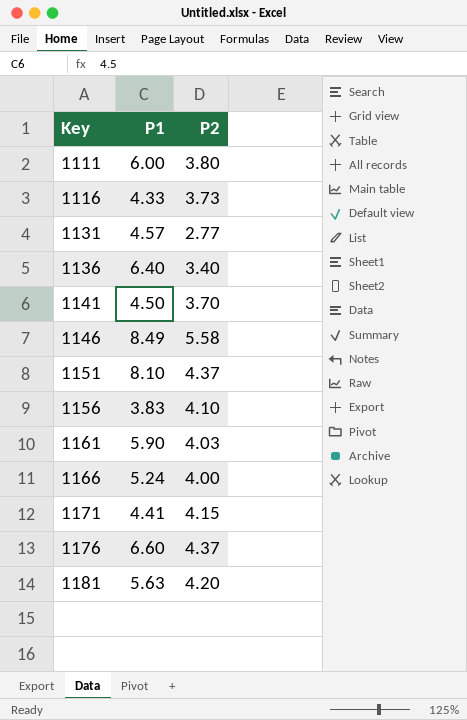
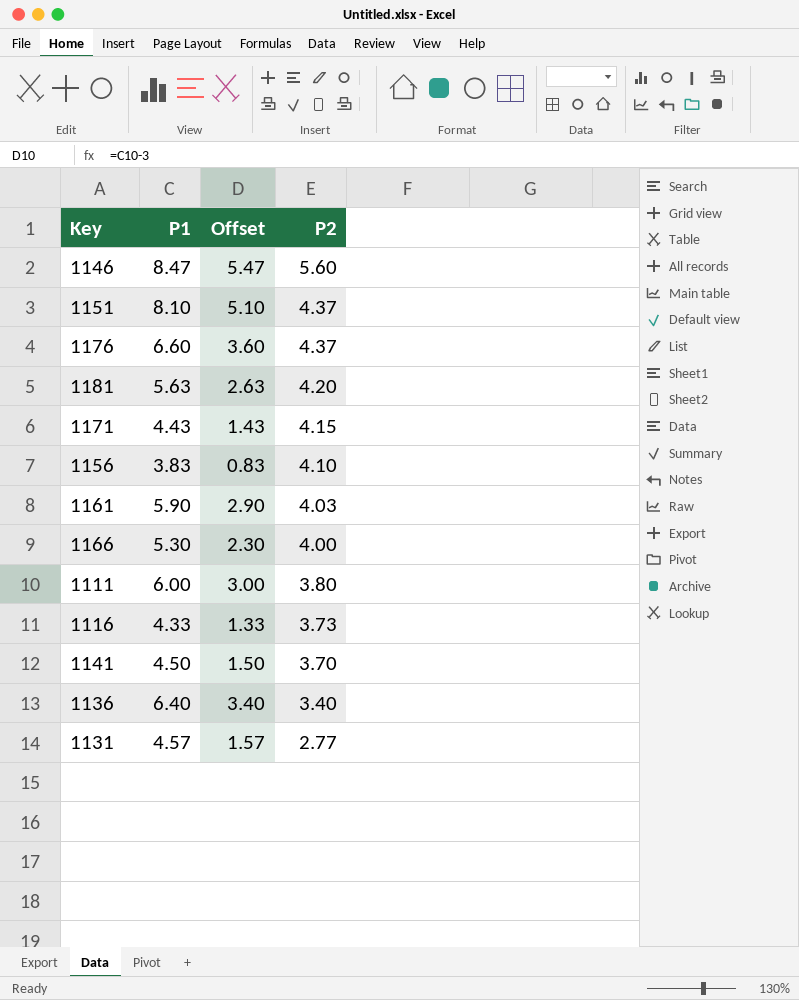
row order: Key ascending -> P2 descending
column Offset | formula: none -> [P1] - 3
1146 | P1: 8.49 -> 8.47
1146 | P2: 5.58 -> 5.60
1171 | P1: 4.41 -> 4.43
1166 | P1: 5.24 -> 5.30

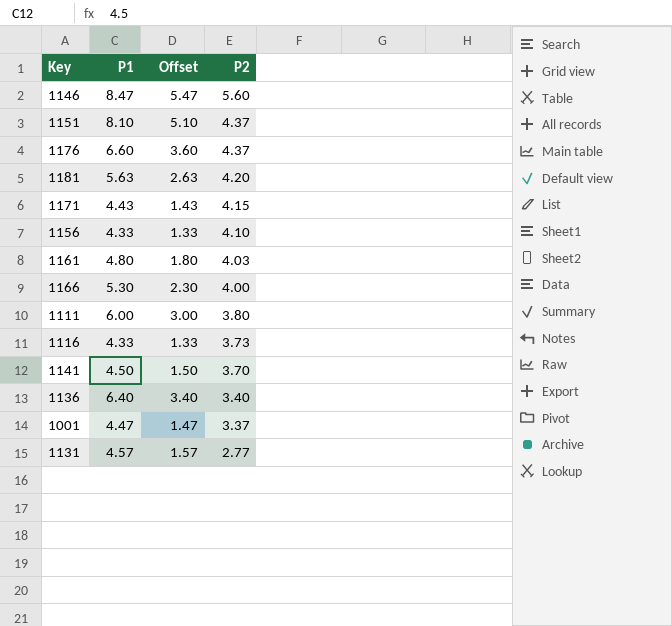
1156 | P1: 3.83 -> 4.33
1156 | Offset: 0.83 -> 1.33
1161 | P1: 5.90 -> 4.80
1161 | Offset: 2.90 -> 1.80
row 1001: none -> 4.47 | 1.47 | 3.37

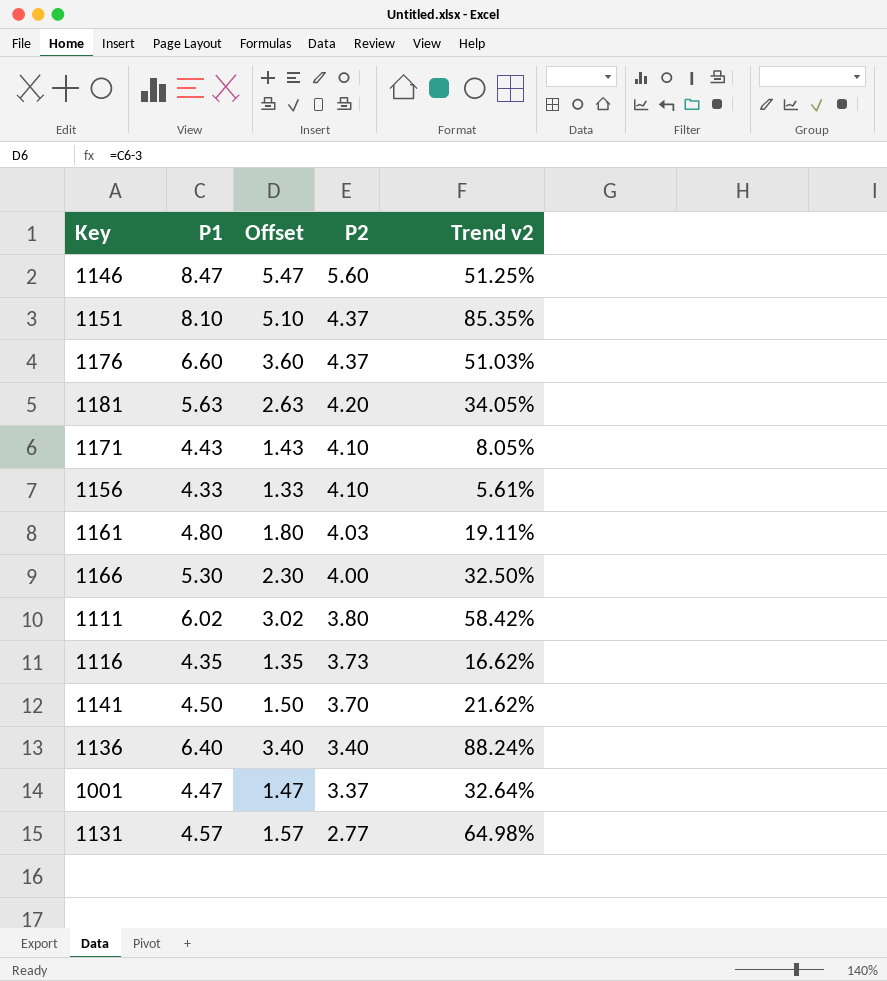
column Trend v2 | formula: none -> ([P1] - [P2]) / [P2]
1171 | P2: 4.15 -> 4.10
1111 | P1: 6.00 -> 6.02
1111 | Offset: 3.00 -> 3.02
1116 | P1: 4.33 -> 4.35
1116 | Offset: 1.33 -> 1.35

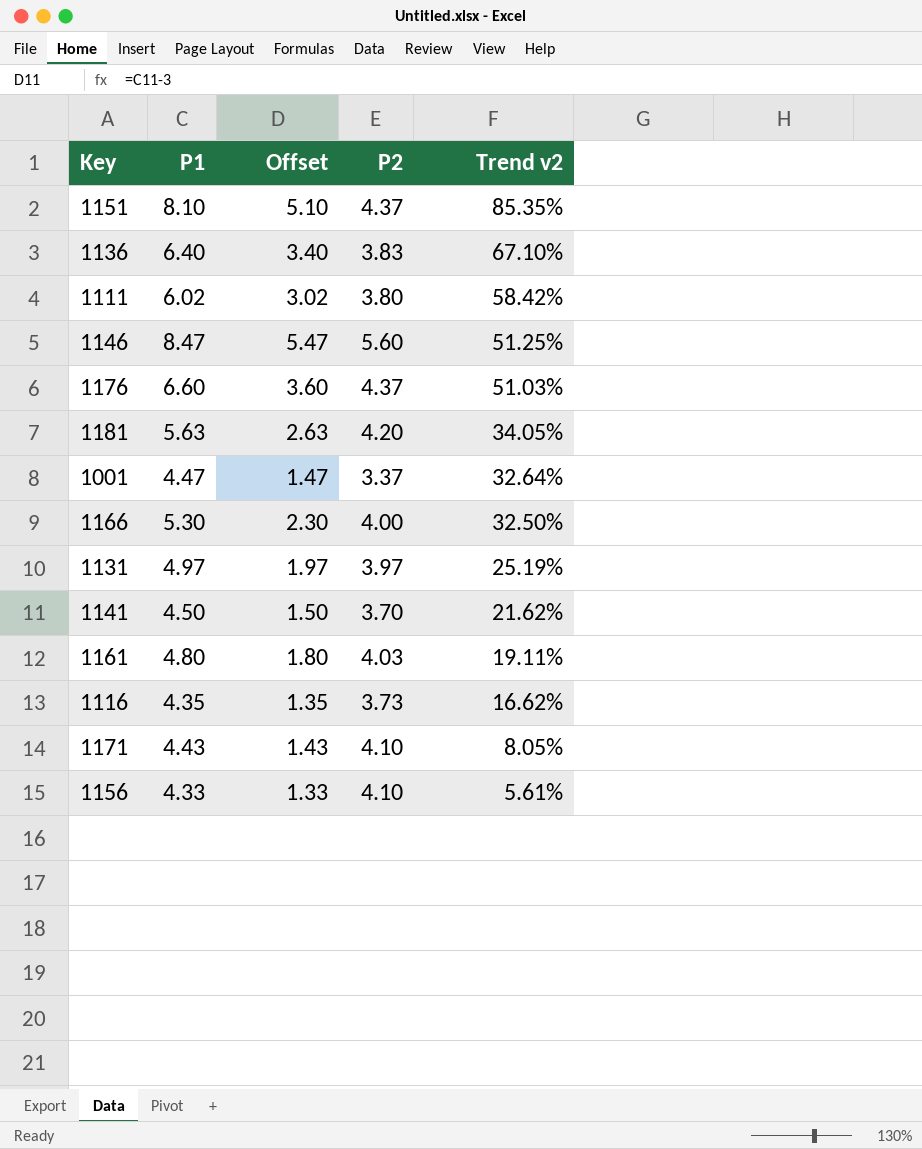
row order: P2 descending -> Trend v2 descending
1136 | P2: 3.40 -> 3.83
1136 | Trend v2: 88.24% -> 67.10%
1131 | P1: 4.57 -> 4.97
1131 | Offset: 1.57 -> 1.97
1131 | P2: 2.77 -> 3.97
1131 | Trend v2: 64.98% -> 25.19%

